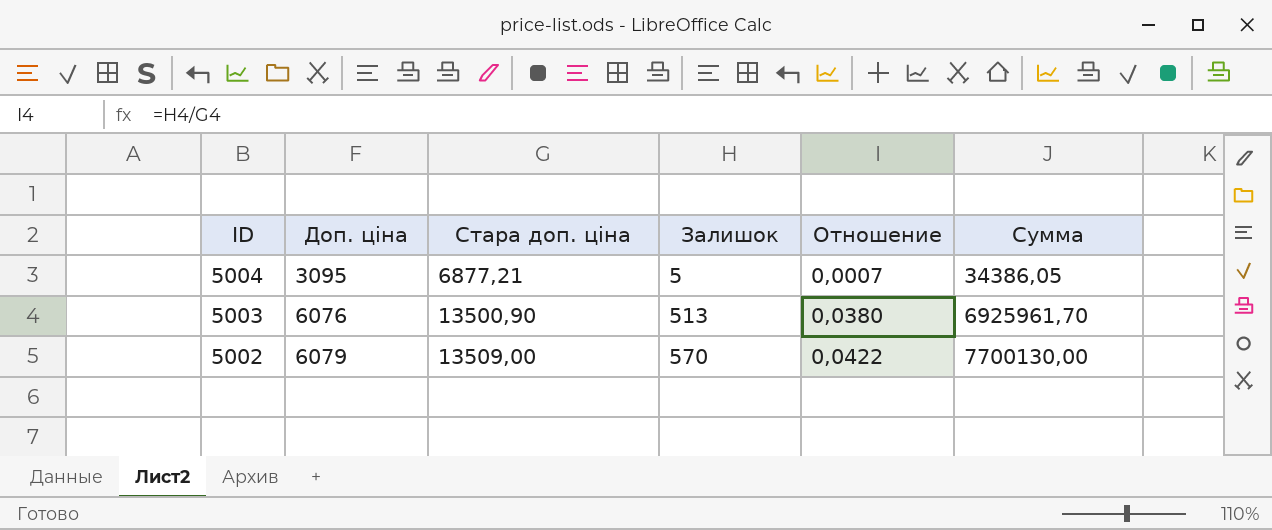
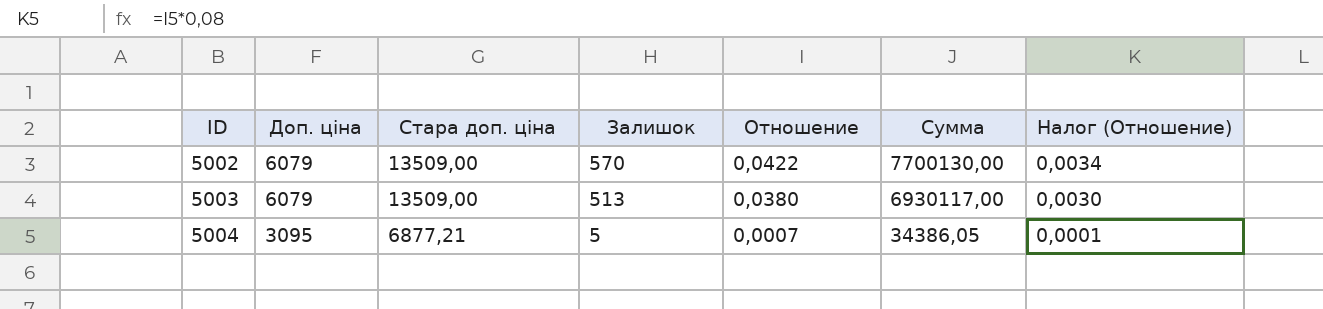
row order: ID descending -> ID ascending
column Налог (Отношение) | formula: none -> [Отношение] * 0,08
5003 | Доп. ціна: 6076 -> 6079
5003 | Стара доп. ціна: 13500,90 -> 13509,00
5003 | Сумма: 6925961,70 -> 6930117,00

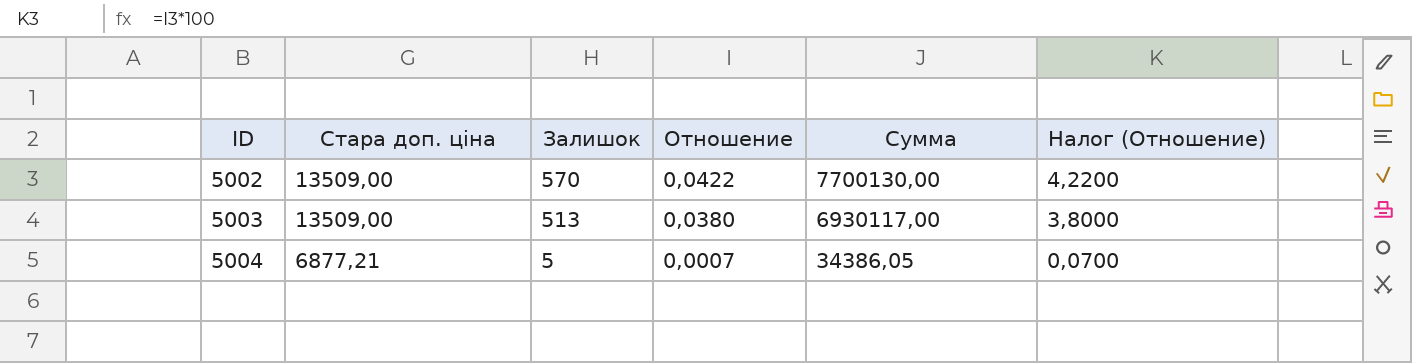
column Доп. ціна | position: 2 -> none
column Налог (Отношение) | formula: [Отношение] * 0,08 -> [Отношение] * 100

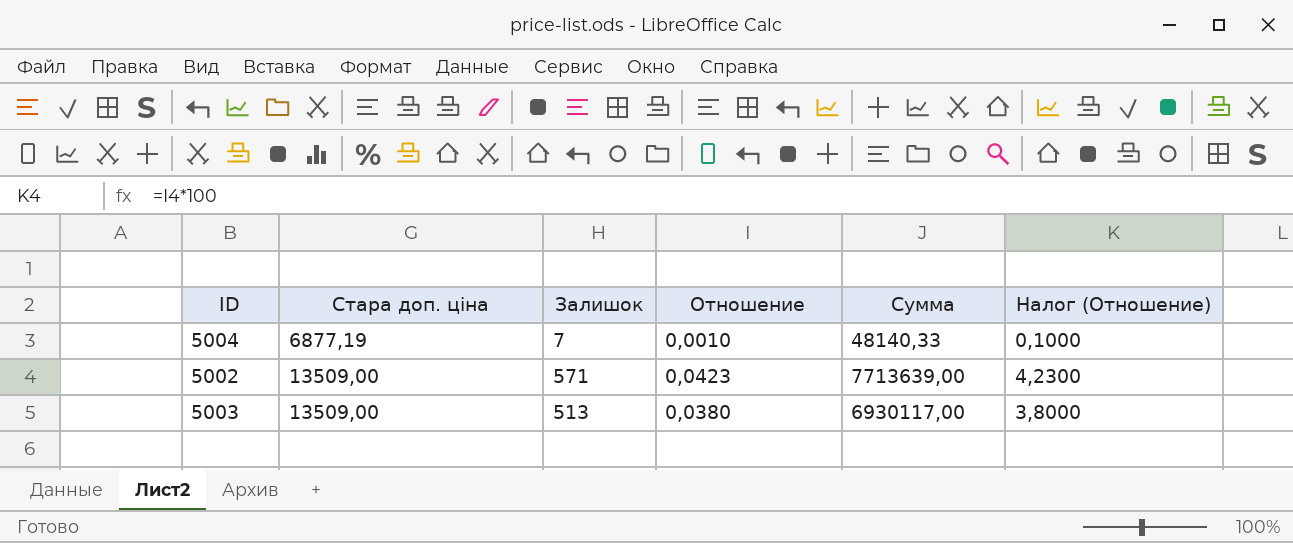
row order: ID ascending -> Стара доп. ціна ascending
5004 | Стара доп. ціна: 6877,21 -> 6877,19
5004 | Залишок: 5 -> 7
5004 | Отношение: 0,0007 -> 0,0010
5004 | Сумма: 34386,05 -> 48140,33
5004 | Налог (Отношение): 0,0700 -> 0,1000
5002 | Залишок: 570 -> 571
5002 | Отношение: 0,0422 -> 0,0423
5002 | Сумма: 7700130,00 -> 7713639,00
5002 | Налог (Отношение): 4,2200 -> 4,2300

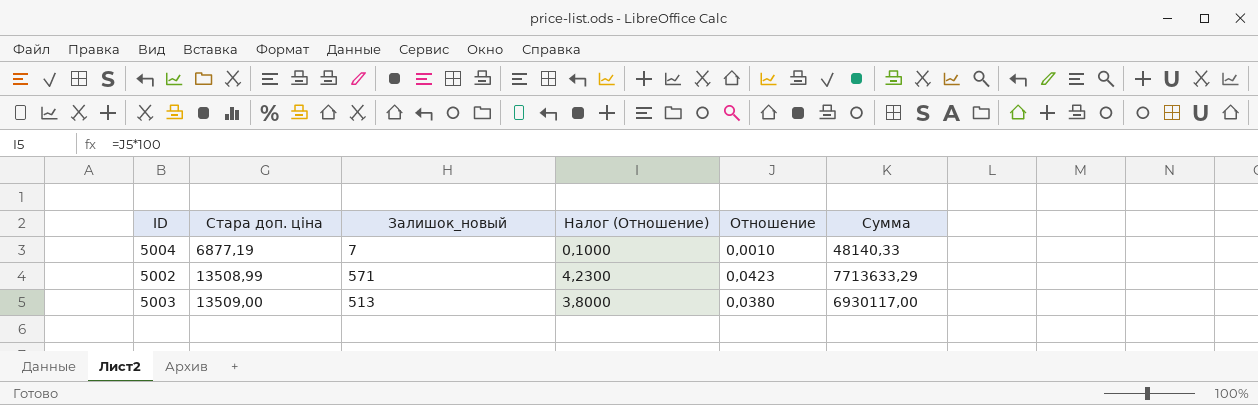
column name: Залишок -> Залишок_новый
column Налог (Отношение) | position: 6 -> 4
5002 | Стара доп. ціна: 13509,00 -> 13508,99
5002 | Сумма: 7713639,00 -> 7713633,29

